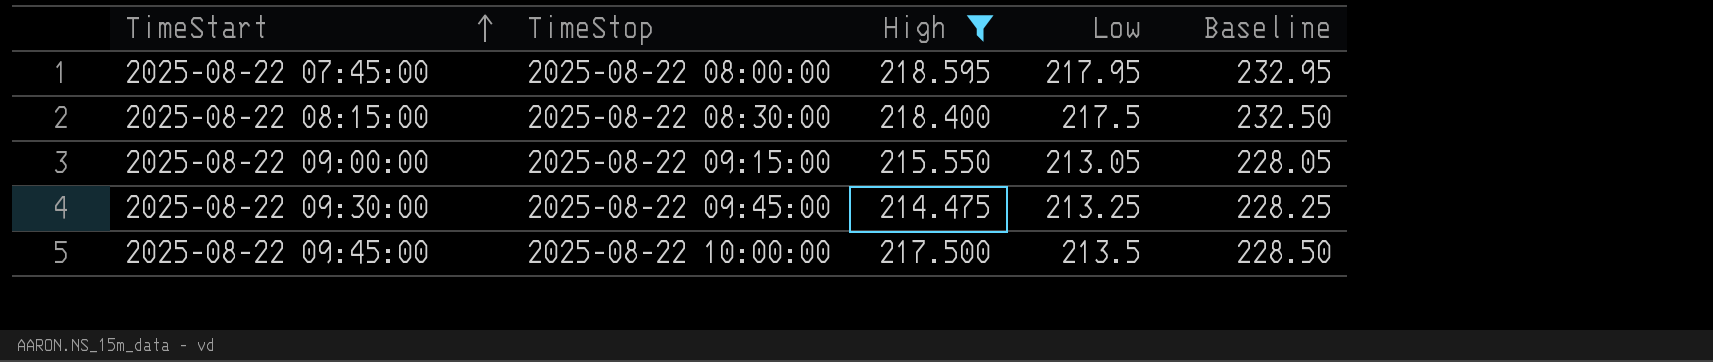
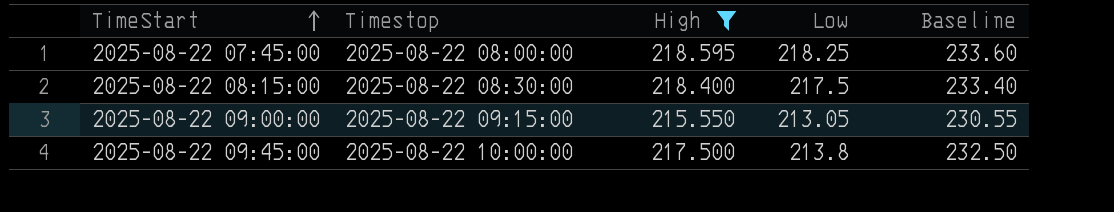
column name: TimeStop -> Timestop
column Baseline | formula: [Low] + 15 -> [High] + 15
row 2025-08-22 09:30:00: 2025-08-22 09:45:00 | 214.475 | 213.25 | 228.25 -> none
2025-08-22 07:45:00 | Low: 217.95 -> 218.25
2025-08-22 09:45:00 | Low: 213.5 -> 213.8

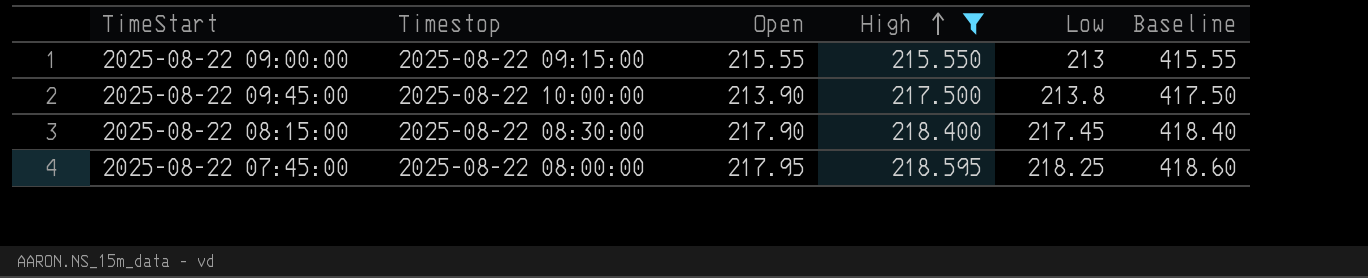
row order: TimeStart ascending -> High ascending
column Open | position: none -> 3
column Baseline | formula: [High] + 15 -> [High] + 200
2025-08-22 09:00:00 | Low: 213.05 -> 213
2025-08-22 08:15:00 | Low: 217.5 -> 217.45

